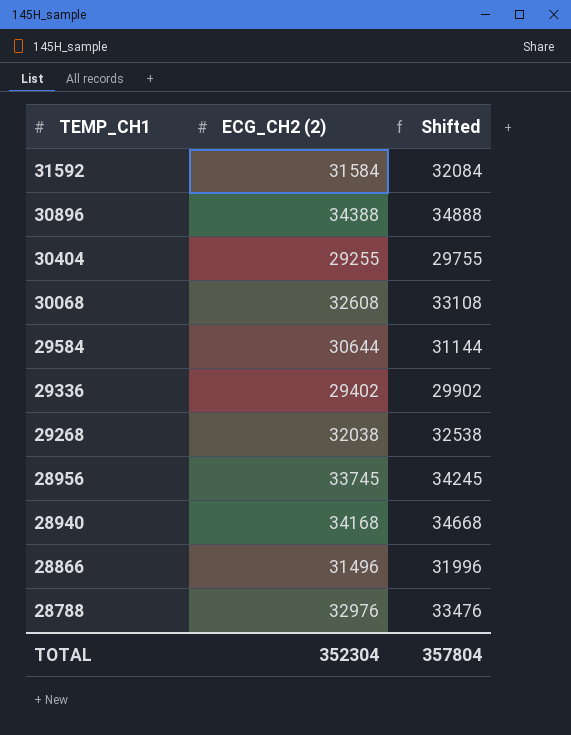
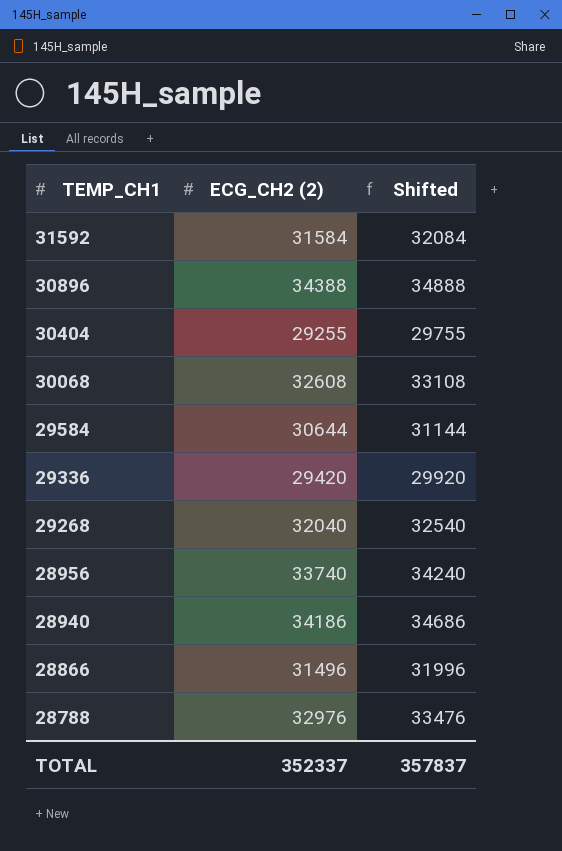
29336 | ECG_CH2 (2): 29402 -> 29420
29336 | Shifted: 29902 -> 29920
29268 | ECG_CH2 (2): 32038 -> 32040
29268 | Shifted: 32538 -> 32540
28956 | ECG_CH2 (2): 33745 -> 33740
28956 | Shifted: 34245 -> 34240
28940 | ECG_CH2 (2): 34168 -> 34186
28940 | Shifted: 34668 -> 34686
TOTAL | ECG_CH2 (2): 352304 -> 352337
TOTAL | Shifted: 357804 -> 357837

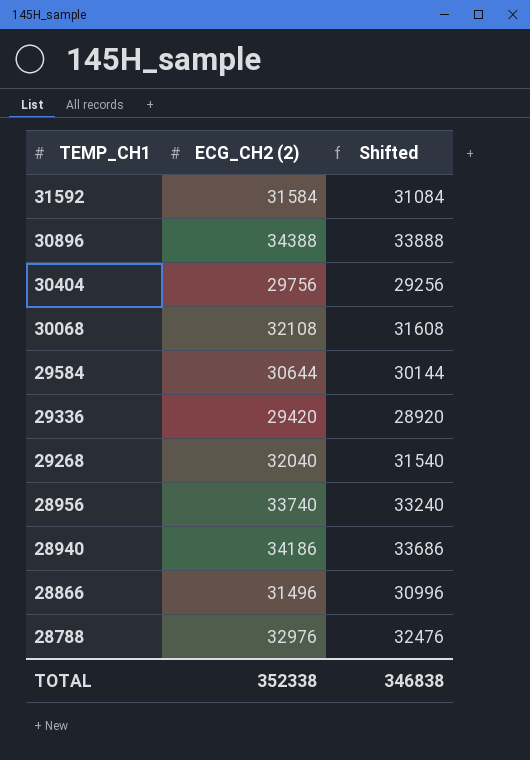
column Shifted | formula: [ECG_CH2 (2)] + 500 -> [ECG_CH2 (2)] - 500
30404 | ECG_CH2 (2): 29255 -> 29756
30068 | ECG_CH2 (2): 32608 -> 32108
TOTAL | ECG_CH2 (2): 352337 -> 352338
TOTAL | Shifted: 357837 -> 346838

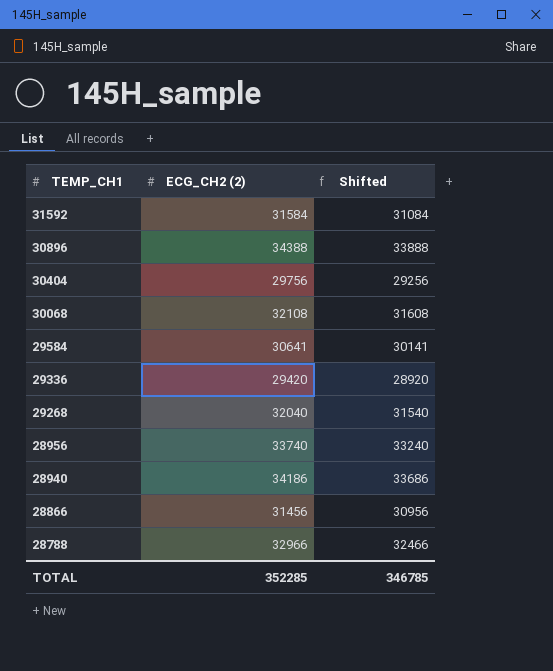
29584 | ECG_CH2 (2): 30644 -> 30641
29584 | Shifted: 30144 -> 30141
28866 | ECG_CH2 (2): 31496 -> 31456
28866 | Shifted: 30996 -> 30956
28788 | ECG_CH2 (2): 32976 -> 32966
28788 | Shifted: 32476 -> 32466
TOTAL | ECG_CH2 (2): 352338 -> 352285
TOTAL | Shifted: 346838 -> 346785

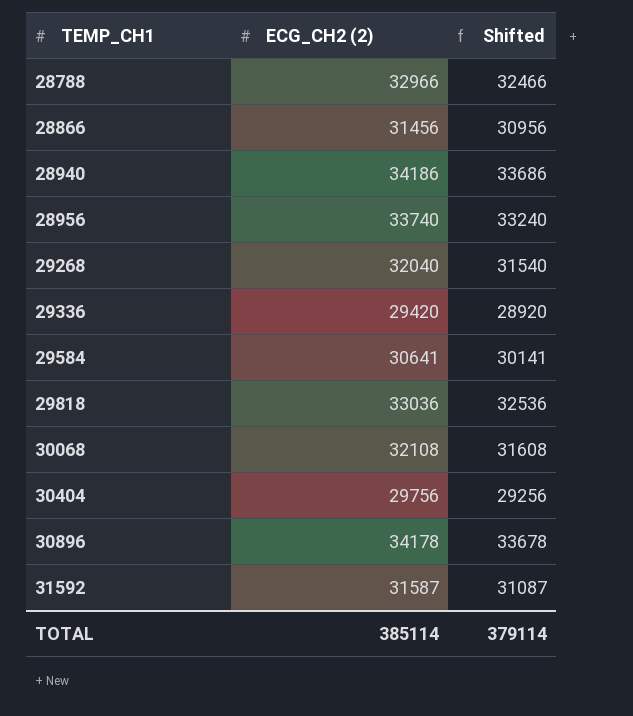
row order: TEMP_CH1 descending -> TEMP_CH1 ascending
row 29818: none -> 33036 | 32536
30896 | ECG_CH2 (2): 34388 -> 34178
30896 | Shifted: 33888 -> 33678
31592 | ECG_CH2 (2): 31584 -> 31587
31592 | Shifted: 31084 -> 31087
TOTAL | ECG_CH2 (2): 352285 -> 385114
TOTAL | Shifted: 346785 -> 379114

